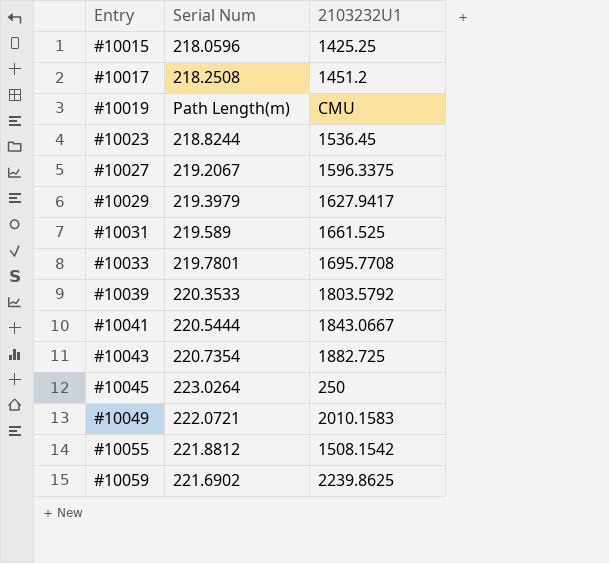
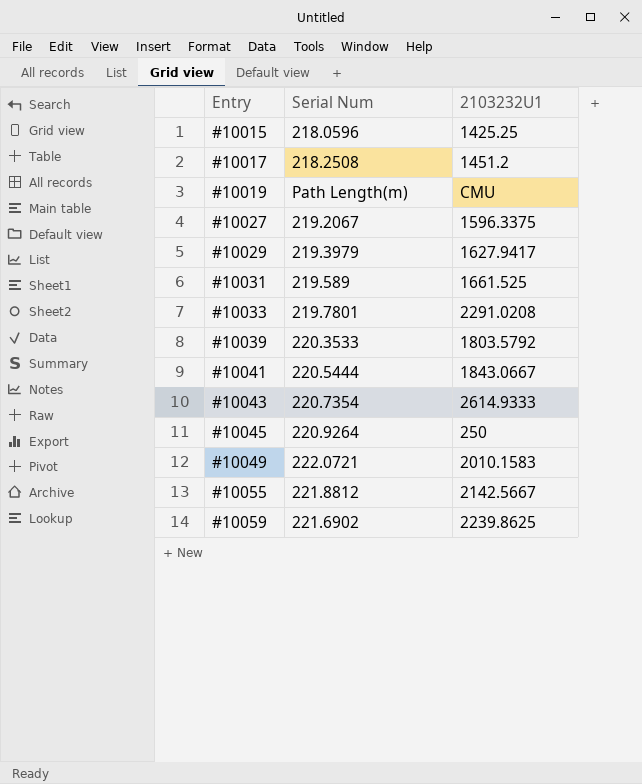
row #10023: 218.8244 | 1536.45 -> none
#10033 | 2103232U1: 1695.7708 -> 2291.0208
#10043 | 2103232U1: 1882.725 -> 2614.9333
#10045 | Serial Num: 223.0264 -> 220.9264
#10055 | 2103232U1: 1508.1542 -> 2142.5667

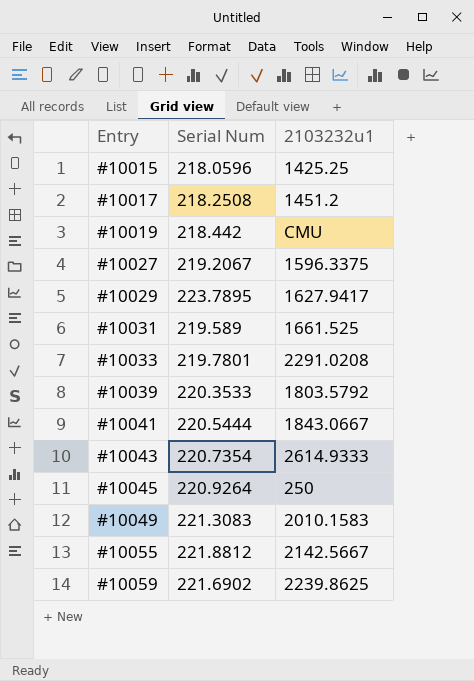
column name: 2103232U1 -> 2103232u1
#10019 | Serial Num: Path Length(m) -> 218.442
#10029 | Serial Num: 219.3979 -> 223.7895
#10049 | Serial Num: 222.0721 -> 221.3083

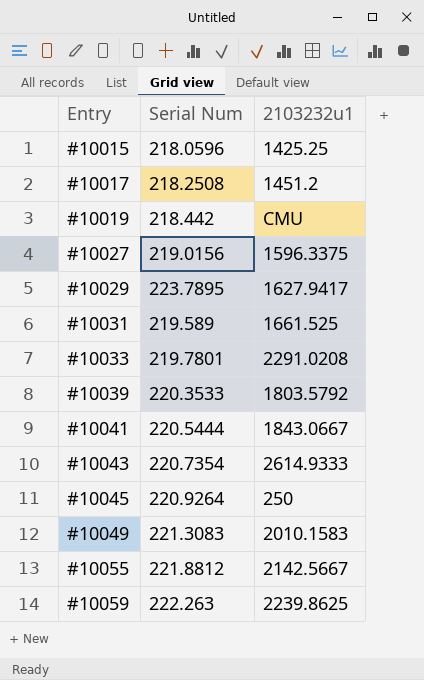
#10027 | Serial Num: 219.2067 -> 219.0156
#10059 | Serial Num: 221.6902 -> 222.263

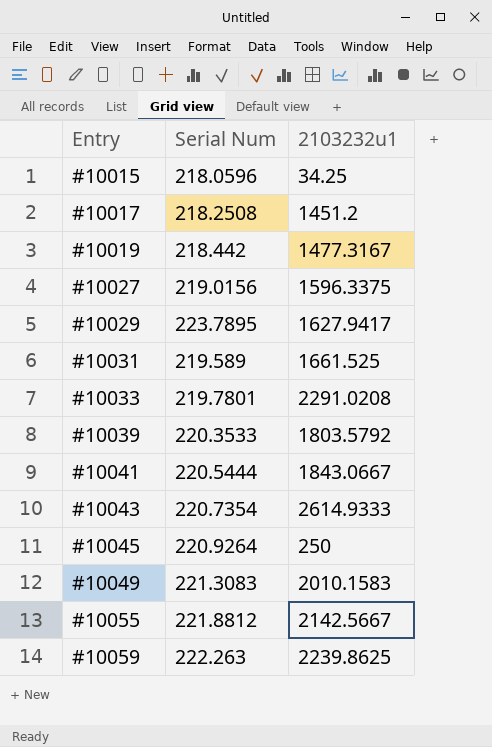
#10015 | 2103232u1: 1425.25 -> 34.25
#10019 | 2103232u1: CMU -> 1477.3167

